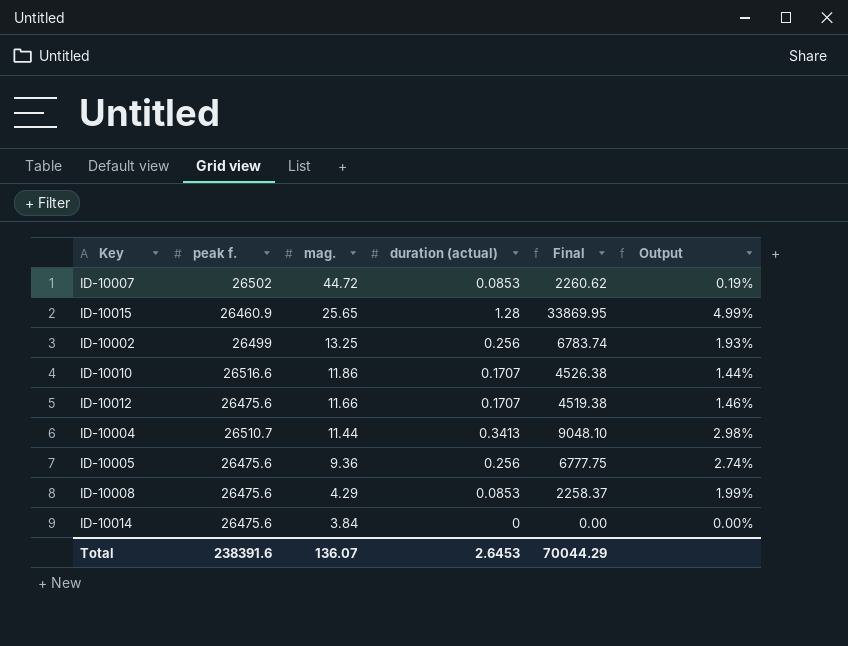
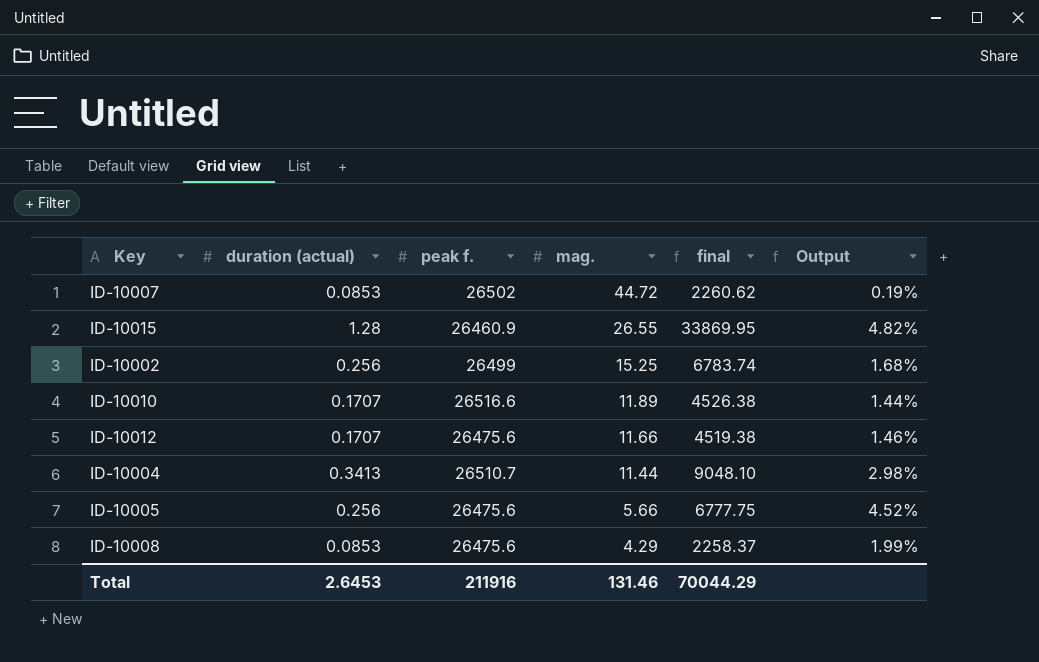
column duration (actual) | position: 4 -> 2
column name: Final -> final
row ID-10014: 26475.6 | 3.84 | 0 | 0.00 | 0.00% -> none
ID-10015 | mag.: 25.65 -> 26.55
ID-10015 | Output: 4.99% -> 4.82%
ID-10002 | mag.: 13.25 -> 15.25
ID-10002 | Output: 1.93% -> 1.68%
ID-10010 | mag.: 11.86 -> 11.89
ID-10005 | mag.: 9.36 -> 5.66
ID-10005 | Output: 2.74% -> 4.52%
Total | peak f.: 238391.6 -> 211916
Total | mag.: 136.07 -> 131.46

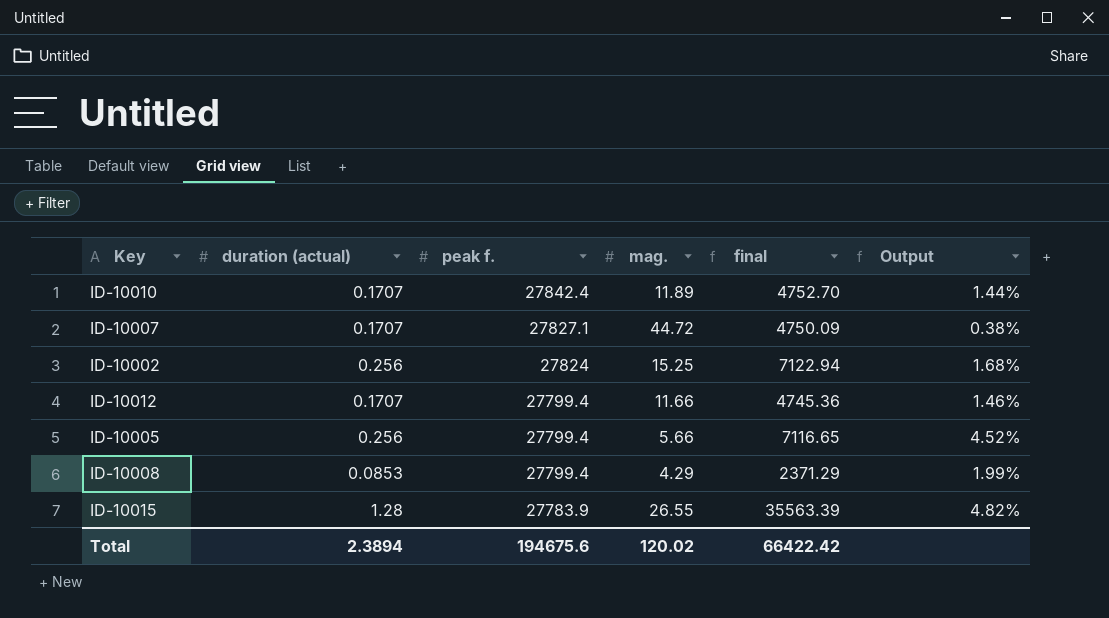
row order: mag. descending -> peak f. descending
row ID-10004: 0.3413 | 26510.7 | 11.44 | 9048.10 | 2.98% -> none
ID-10010 | peak f.: 26516.6 -> 27842.4
ID-10010 | final: 4526.38 -> 4752.70
ID-10007 | duration (actual): 0.0853 -> 0.1707
ID-10007 | peak f.: 26502 -> 27827.1
ID-10007 | final: 2260.62 -> 4750.09
ID-10007 | Output: 0.19% -> 0.38%
ID-10002 | peak f.: 26499 -> 27824
ID-10002 | final: 6783.74 -> 7122.94
ID-10012 | peak f.: 26475.6 -> 27799.4
ID-10012 | final: 4519.38 -> 4745.36
ID-10005 | peak f.: 26475.6 -> 27799.4
ID-10005 | final: 6777.75 -> 7116.65
ID-10008 | peak f.: 26475.6 -> 27799.4
ID-10008 | final: 2258.37 -> 2371.29
ID-10015 | peak f.: 26460.9 -> 27783.9
ID-10015 | final: 33869.95 -> 35563.39
Total | duration (actual): 2.6453 -> 2.3894
Total | peak f.: 211916 -> 194675.6
Total | mag.: 131.46 -> 120.02
Total | final: 70044.29 -> 66422.42

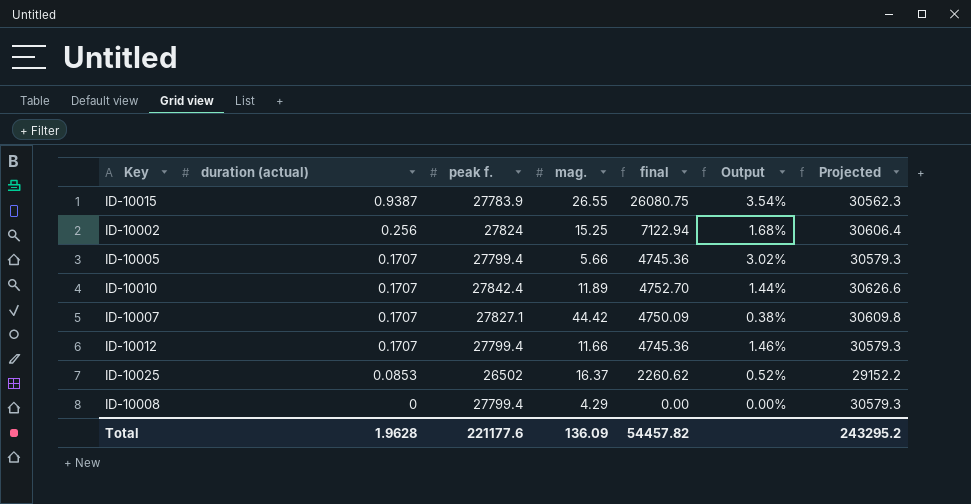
row order: peak f. descending -> duration (actual) descending
column Projected | formula: none -> [peak f.] * 1.1
ID-10015 | duration (actual): 1.28 -> 0.9387
ID-10015 | final: 35563.39 -> 26080.75
ID-10015 | Output: 4.82% -> 3.54%
ID-10005 | duration (actual): 0.256 -> 0.1707
ID-10005 | final: 7116.65 -> 4745.36
ID-10005 | Output: 4.52% -> 3.02%
ID-10007 | mag.: 44.72 -> 44.42
row ID-10025: none -> 0.0853 | 26502 | 16.37 | 2260.62 | 0.52% | 29152.2
ID-10008 | duration (actual): 0.0853 -> 0
ID-10008 | final: 2371.29 -> 0.00
ID-10008 | Output: 1.99% -> 0.00%
Total | duration (actual): 2.3894 -> 1.9628
Total | peak f.: 194675.6 -> 221177.6
Total | mag.: 120.02 -> 136.09
Total | final: 66422.42 -> 54457.82

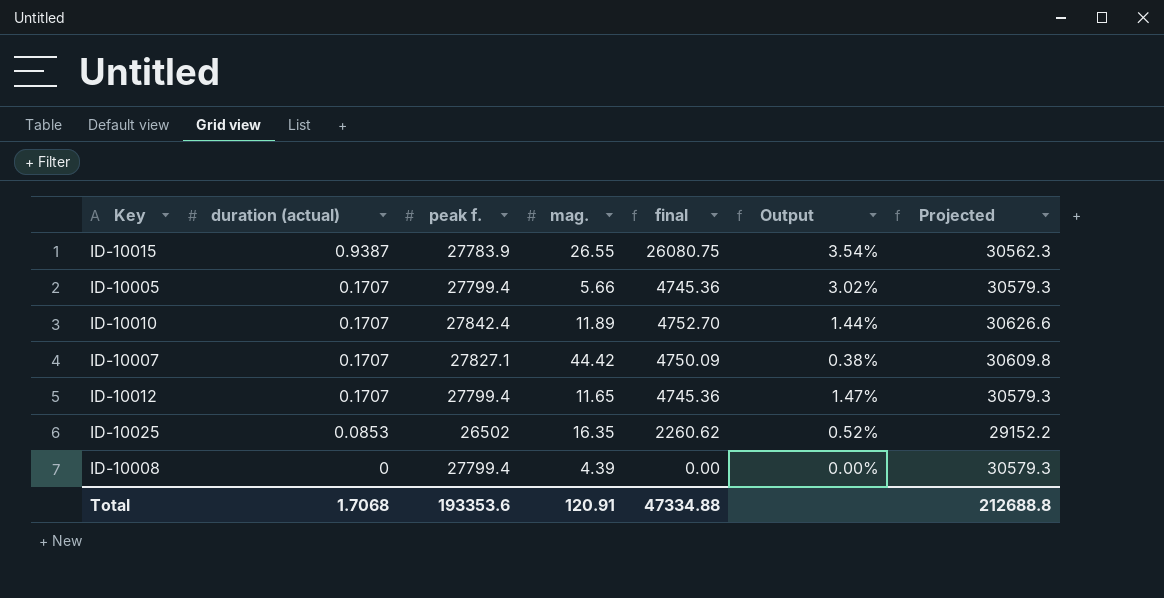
row ID-10002: 0.256 | 27824 | 15.25 | 7122.94 | 1.68% | 30606.4 -> none
ID-10012 | mag.: 11.66 -> 11.65
ID-10012 | Output: 1.46% -> 1.47%
ID-10025 | mag.: 16.37 -> 16.35
ID-10008 | mag.: 4.29 -> 4.39
Total | duration (actual): 1.9628 -> 1.7068
Total | peak f.: 221177.6 -> 193353.6
Total | mag.: 136.09 -> 120.91
Total | final: 54457.82 -> 47334.88
Total | Projected: 243295.2 -> 212688.8

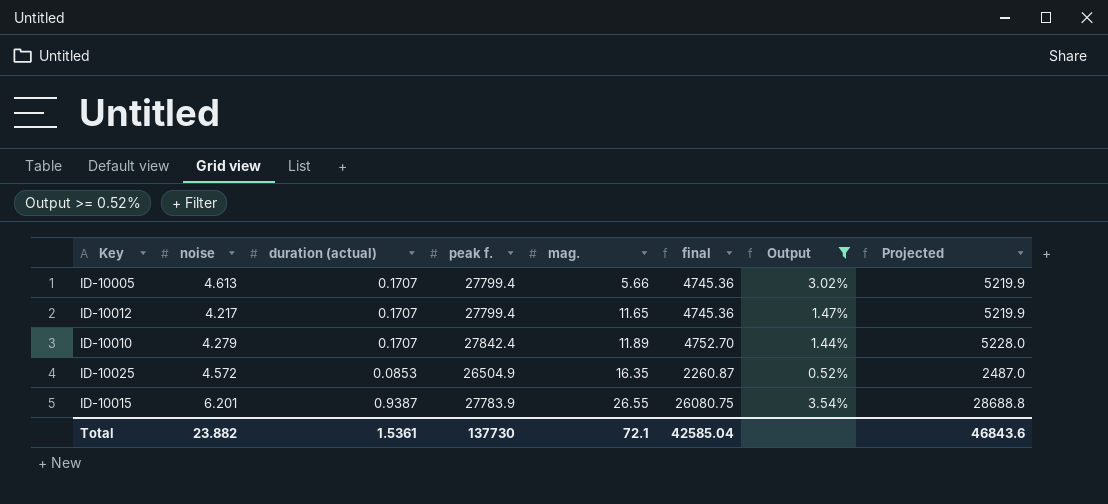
filter: none -> Output >= 0.52%
row order: duration (actual) descending -> mag. ascending
column noise | position: none -> 2
column Projected | formula: [peak f.] * 1.1 -> [final] * 1.1
ID-10025 | peak f.: 26502 -> 26504.9
ID-10025 | final: 2260.62 -> 2260.87
Total | duration (actual): 1.7068 -> 1.5361
Total | peak f.: 193353.6 -> 137730
Total | mag.: 120.91 -> 72.1
Total | final: 47334.88 -> 42585.04
Total | Projected: 212688.8 -> 46843.6

